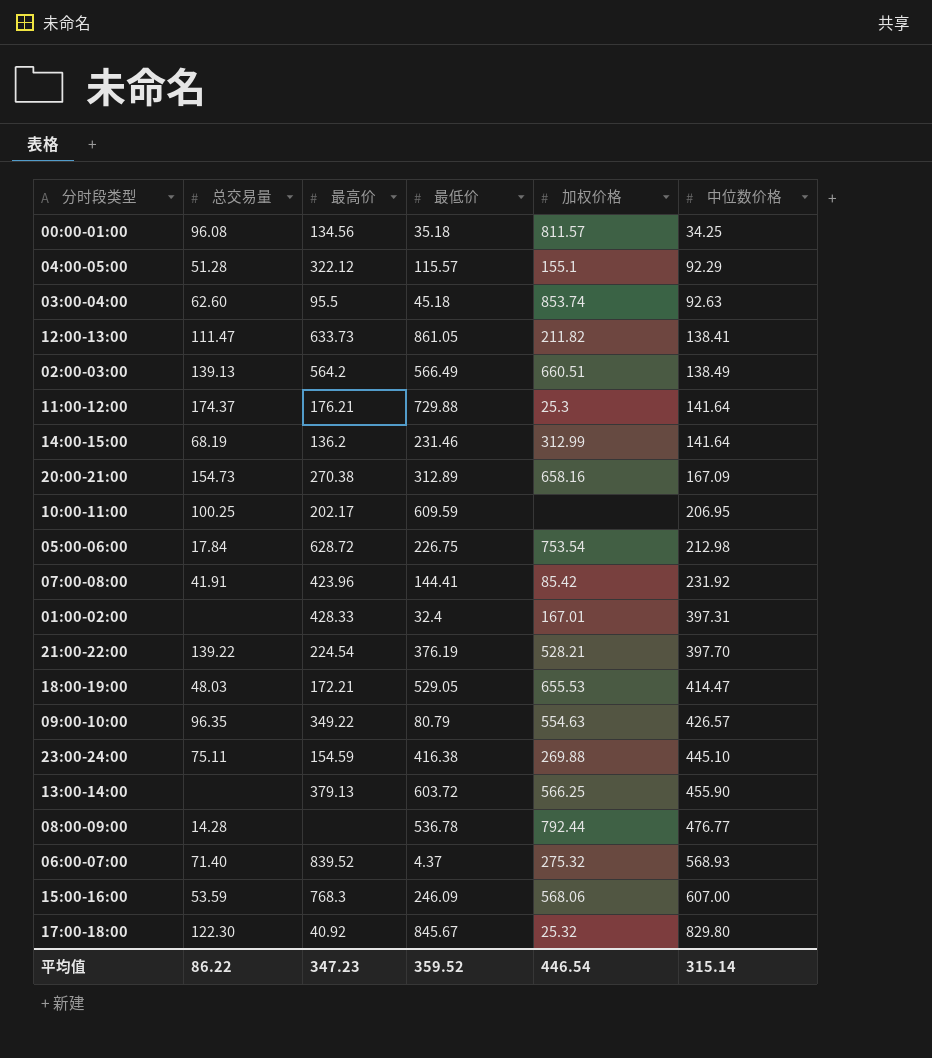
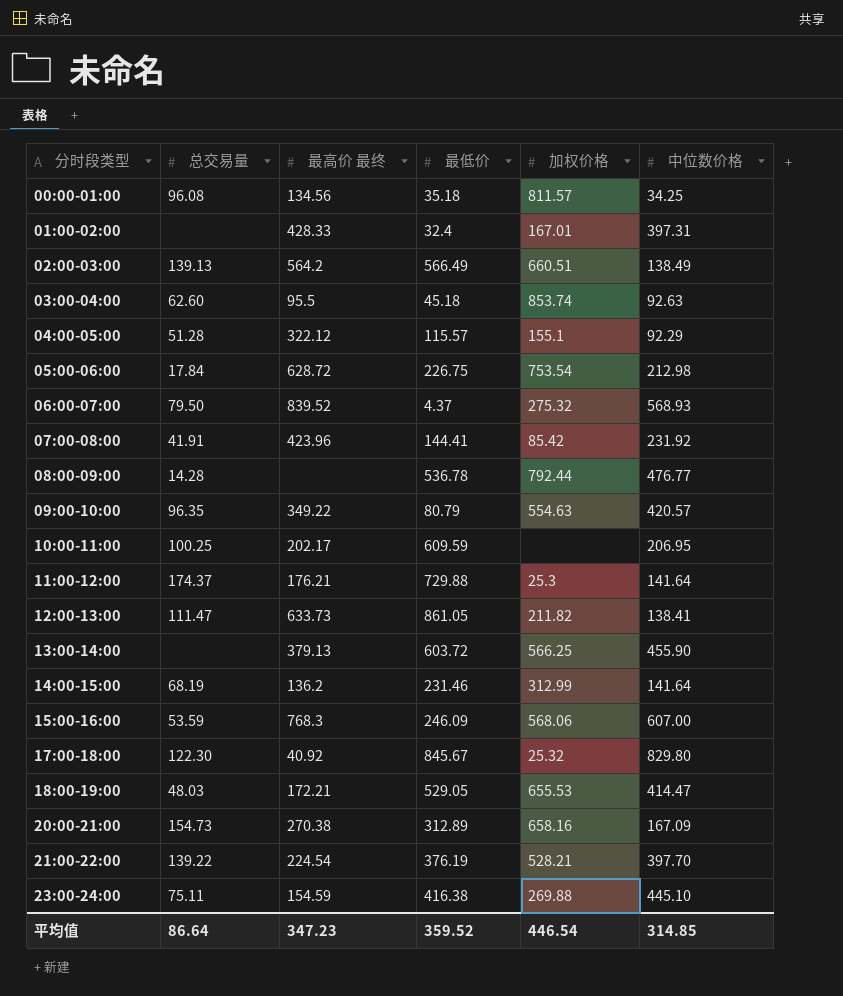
row order: 中位数价格 ascending -> 分时段类型 ascending
column name: 最高价 -> 最高价 最终
06:00-07:00 | 总交易量: 71.40 -> 79.50
09:00-10:00 | 中位数价格: 426.57 -> 420.57
平均值 | 总交易量: 86.22 -> 86.64
平均值 | 中位数价格: 315.14 -> 314.85

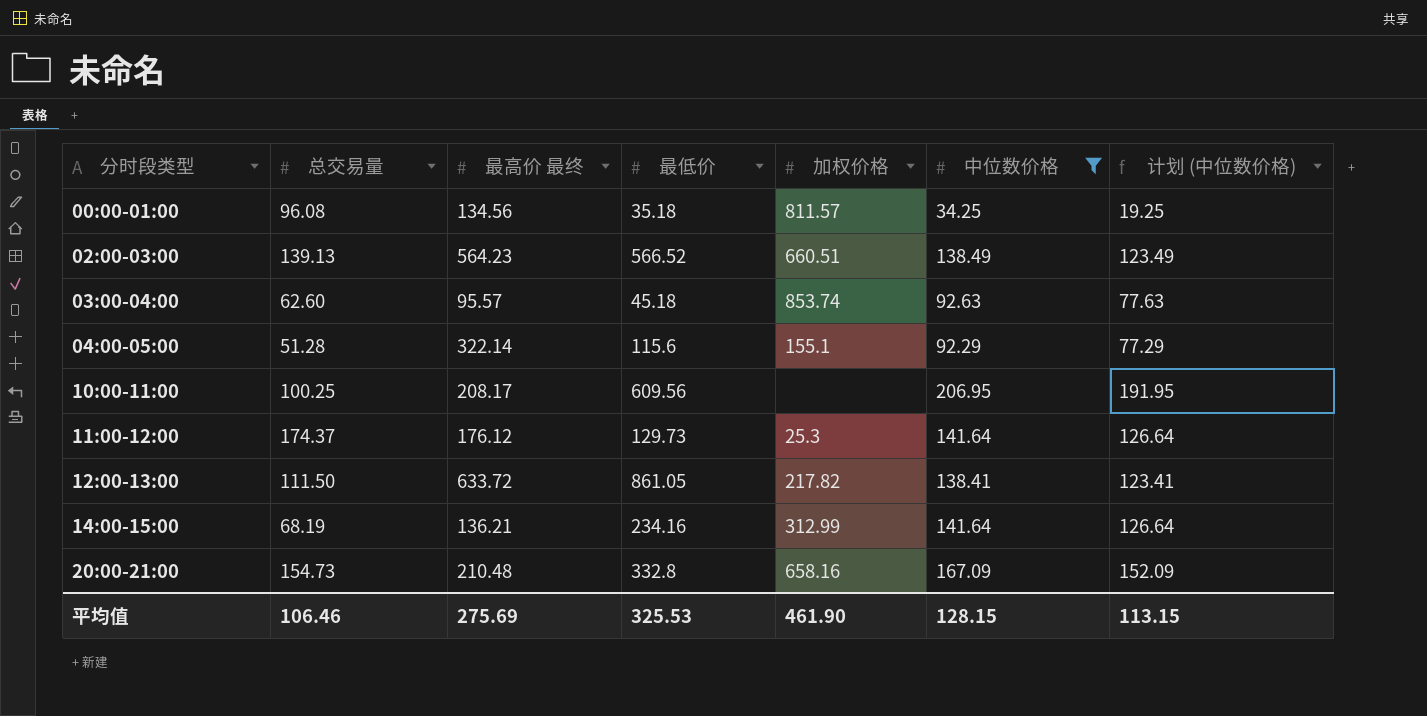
filter: none -> 中位数价格 <= 206.95
column 计划 (中位数价格) | formula: none -> [中位数价格] - 15
02:00-03:00 | 最高价 最终: 564.2 -> 564.23
02:00-03:00 | 最低价: 566.49 -> 566.52
03:00-04:00 | 最高价 最终: 95.5 -> 95.57
04:00-05:00 | 最高价 最终: 322.12 -> 322.14
04:00-05:00 | 最低价: 115.57 -> 115.6
10:00-11:00 | 最高价 最终: 202.17 -> 208.17
10:00-11:00 | 最低价: 609.59 -> 609.56
11:00-12:00 | 最高价 最终: 176.21 -> 176.12
11:00-12:00 | 最低价: 729.88 -> 129.73
12:00-13:00 | 总交易量: 111.47 -> 111.50
12:00-13:00 | 最高价 最终: 633.73 -> 633.72
12:00-13:00 | 加权价格: 211.82 -> 217.82
14:00-15:00 | 最高价 最终: 136.2 -> 136.21
14:00-15:00 | 最低价: 231.46 -> 234.16
20:00-21:00 | 最高价 最终: 270.38 -> 210.48
20:00-21:00 | 最低价: 312.89 -> 332.8
平均值 | 总交易量: 86.64 -> 106.46
平均值 | 最高价 最终: 347.23 -> 275.69
平均值 | 最低价: 359.52 -> 325.53
平均值 | 加权价格: 446.54 -> 461.90
平均值 | 中位数价格: 314.85 -> 128.15

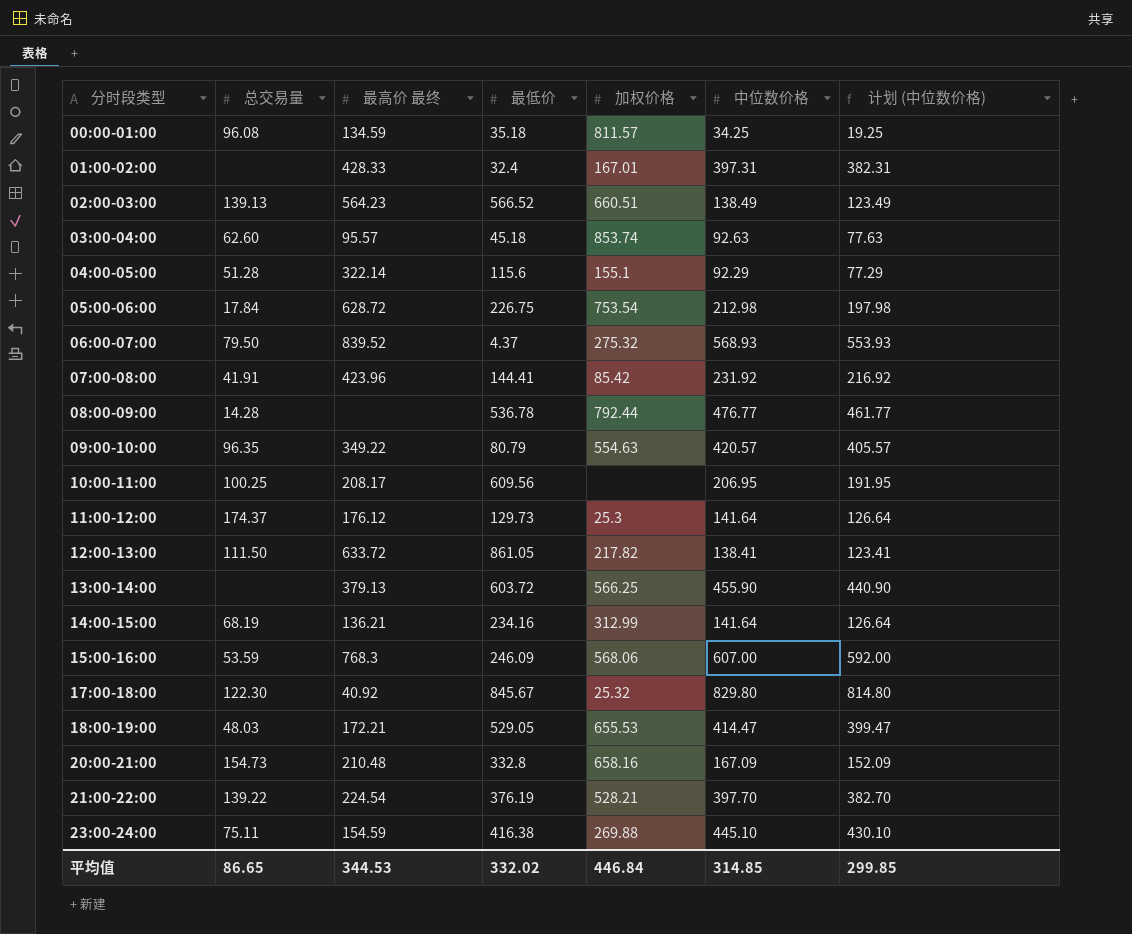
filter: 中位数价格 <= 206.95 -> none
00:00-01:00 | 最高价 最终: 134.56 -> 134.59
平均值 | 总交易量: 106.46 -> 86.65
平均值 | 最高价 最终: 275.69 -> 344.53
平均值 | 最低价: 325.53 -> 332.02
平均值 | 加权价格: 461.90 -> 446.84
平均值 | 中位数价格: 128.15 -> 314.85
平均值 | 计划 (中位数价格): 113.15 -> 299.85

